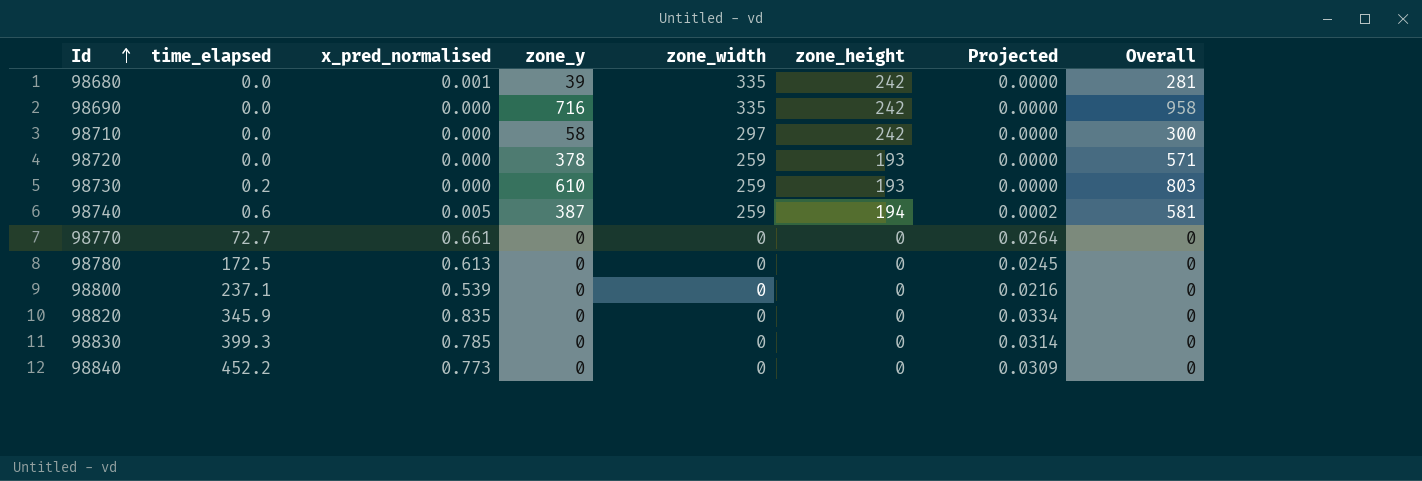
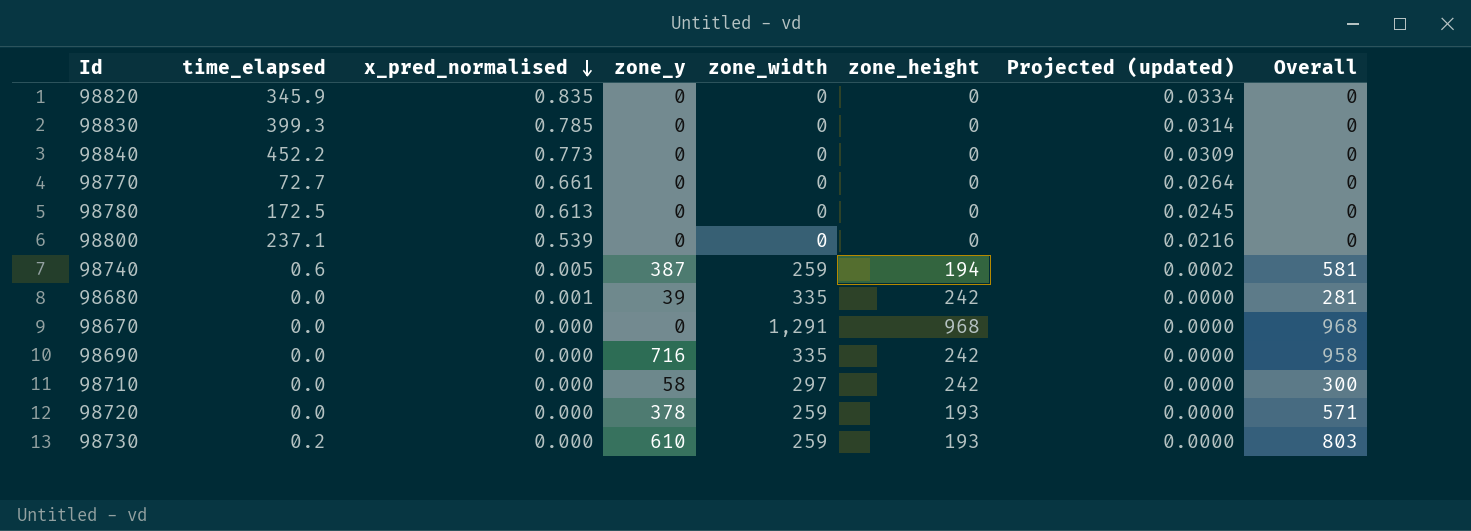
row order: Id ascending -> x_pred_normalised descending
column name: Projected -> Projected (updated)
row 98670: none -> 0.0 | 0.000 | 0 | 1,291 | 968 | 0.0000 | 968

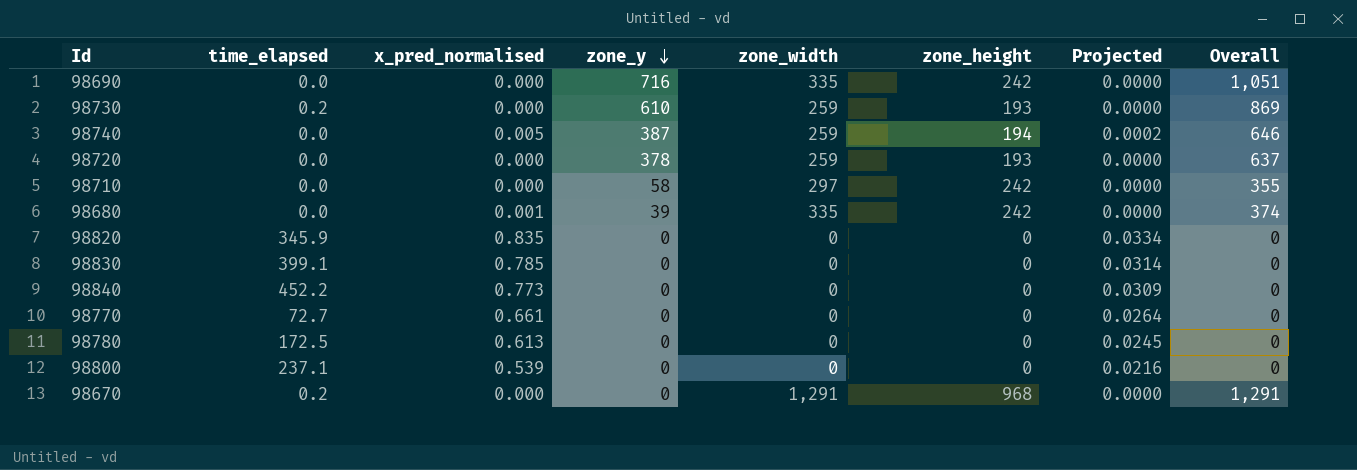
row order: x_pred_normalised descending -> zone_y descending
column name: Projected (updated) -> Projected
column Overall | formula: [zone_y] + [zone_height] -> [zone_y] + [zone_width]
98740 | time_elapsed: 0.6 -> 0.0
98830 | time_elapsed: 399.3 -> 399.1
98670 | time_elapsed: 0.0 -> 0.2

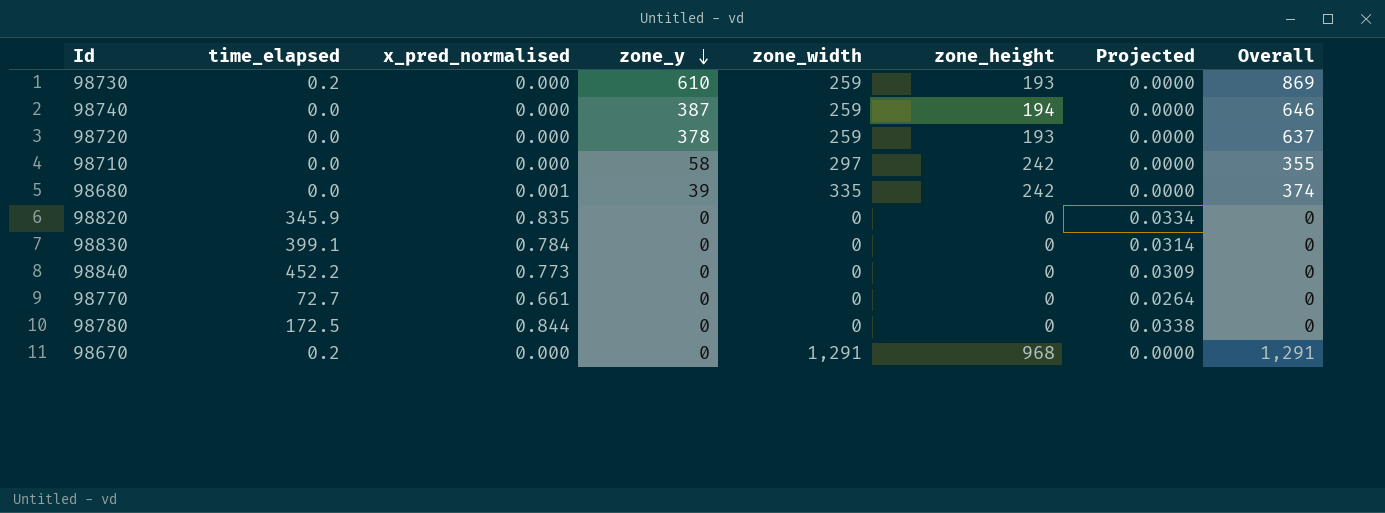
row 98690: 0.0 | 0.000 | 716 | 335 | 242 | 0.0000 | 1,051 -> none
row 98800: 237.1 | 0.539 | 0 | 0 | 0 | 0.0216 | 0 -> none
98740 | x_pred_normalised: 0.005 -> 0.000
98740 | Projected: 0.0002 -> 0.0000
98830 | x_pred_normalised: 0.785 -> 0.784
98780 | x_pred_normalised: 0.613 -> 0.844
98780 | Projected: 0.0245 -> 0.0338

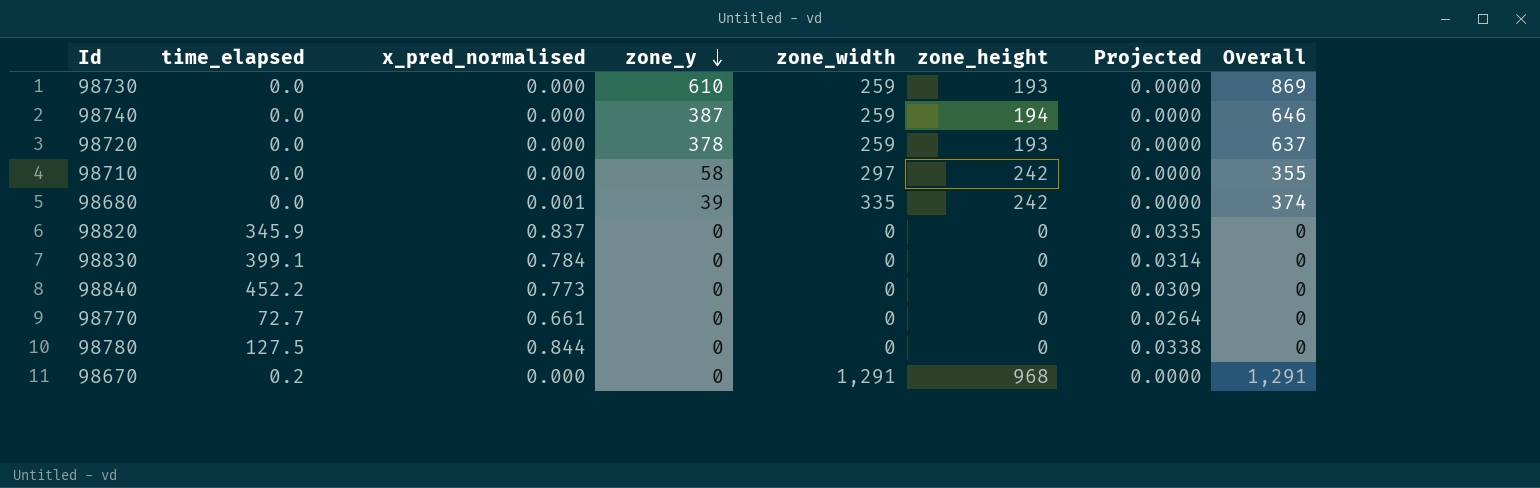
98730 | time_elapsed: 0.2 -> 0.0
98820 | x_pred_normalised: 0.835 -> 0.837
98820 | Projected: 0.0334 -> 0.0335
98780 | time_elapsed: 172.5 -> 127.5

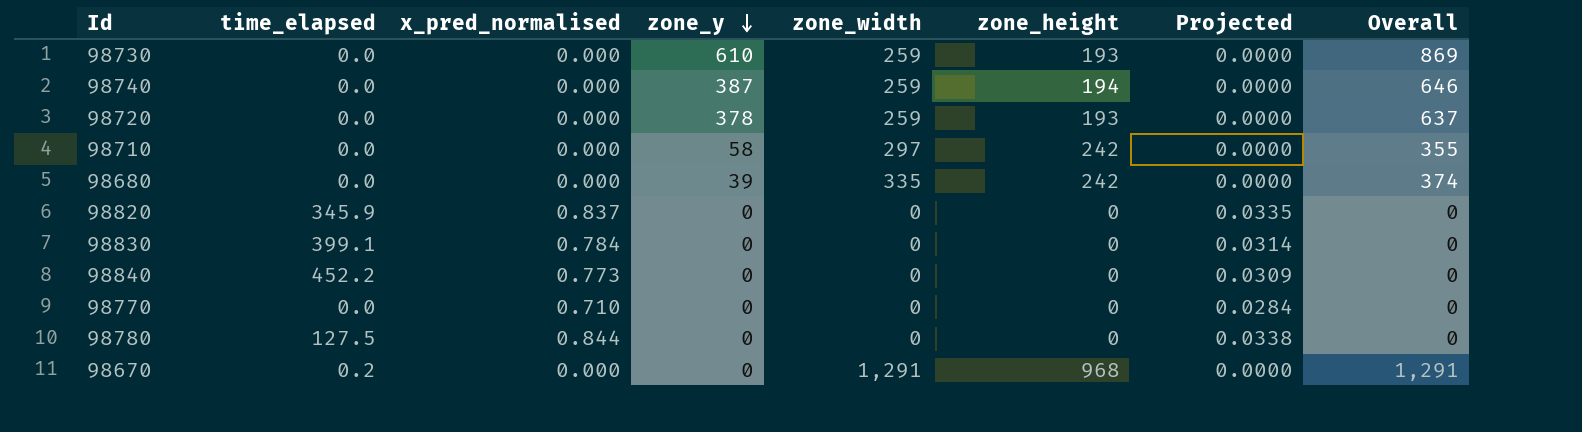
98680 | x_pred_normalised: 0.001 -> 0.000
98770 | time_elapsed: 72.7 -> 0.0
98770 | x_pred_normalised: 0.661 -> 0.710
98770 | Projected: 0.0264 -> 0.0284

